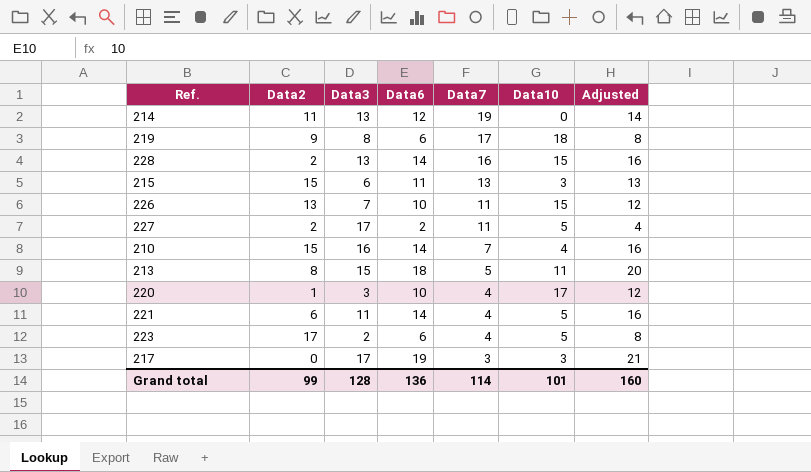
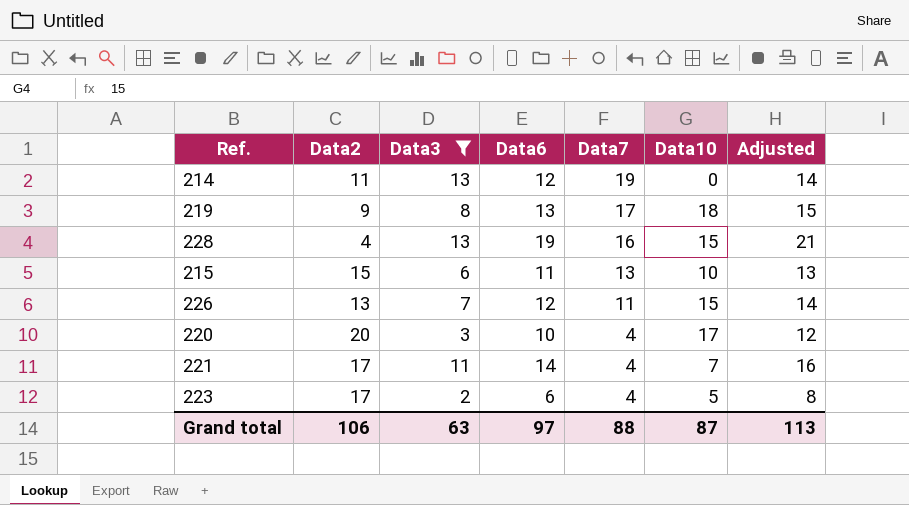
filter: none -> Data3 <= 13
219 | Data6: 6 -> 13
219 | Adjusted: 8 -> 15
228 | Data2: 2 -> 4
228 | Data6: 14 -> 19
228 | Adjusted: 16 -> 21
215 | Data10: 3 -> 10
226 | Data6: 10 -> 12
226 | Adjusted: 12 -> 14
220 | Data2: 1 -> 20
221 | Data2: 6 -> 17
221 | Data10: 5 -> 7
Grand total | Data2: 99 -> 106
Grand total | Data3: 128 -> 63
Grand total | Data6: 136 -> 97
Grand total | Data7: 114 -> 88
Grand total | Data10: 101 -> 87
Grand total | Adjusted: 160 -> 113

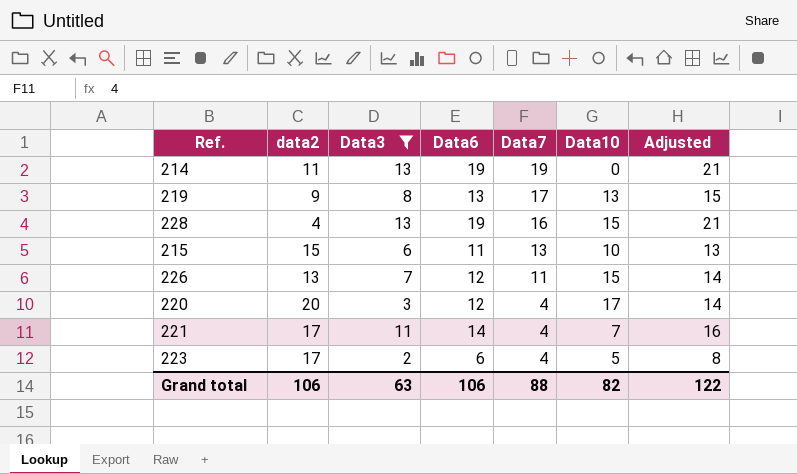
column name: Data2 -> data2
214 | Data6: 12 -> 19
214 | Adjusted: 14 -> 21
219 | Data10: 18 -> 13
220 | Data6: 10 -> 12
220 | Adjusted: 12 -> 14
Grand total | Data6: 97 -> 106
Grand total | Data10: 87 -> 82
Grand total | Adjusted: 113 -> 122

